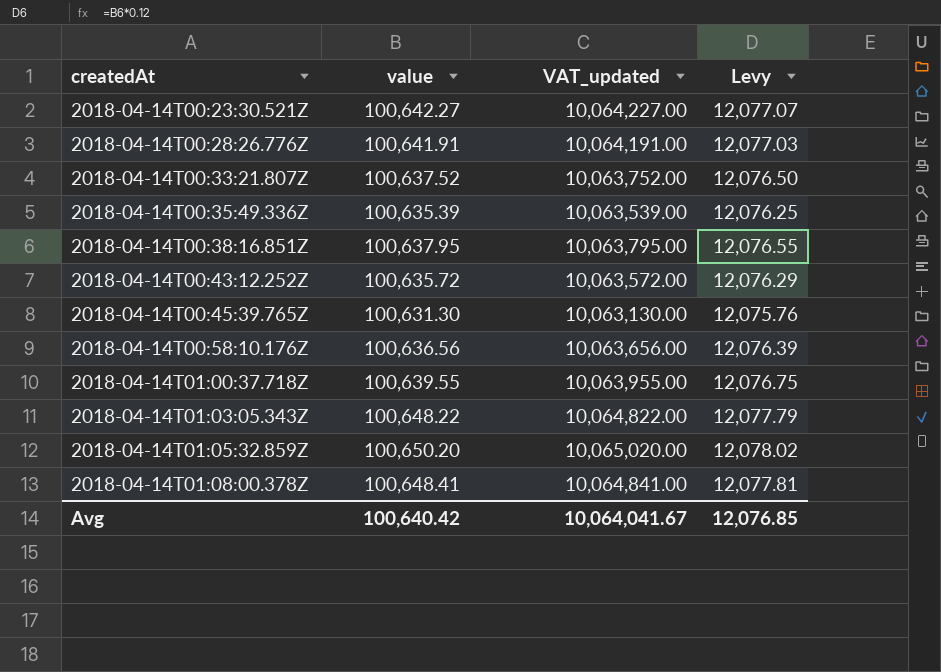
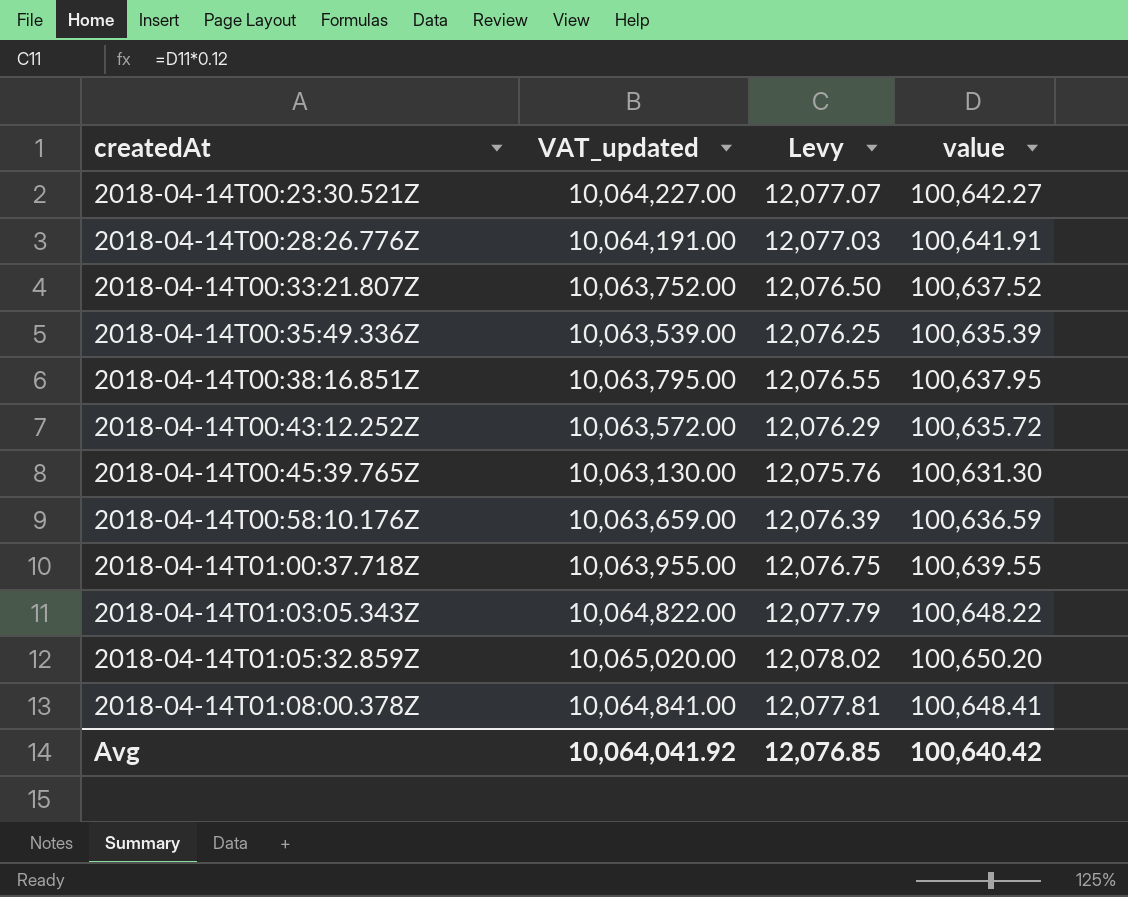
column value | position: 2 -> 4
2018-04-14T00:58:10.176Z | VAT_updated: 10,063,656.00 -> 10,063,659.00
2018-04-14T00:58:10.176Z | value: 100,636.56 -> 100,636.59
Avg | VAT_updated: 10,064,041.67 -> 10,064,041.92

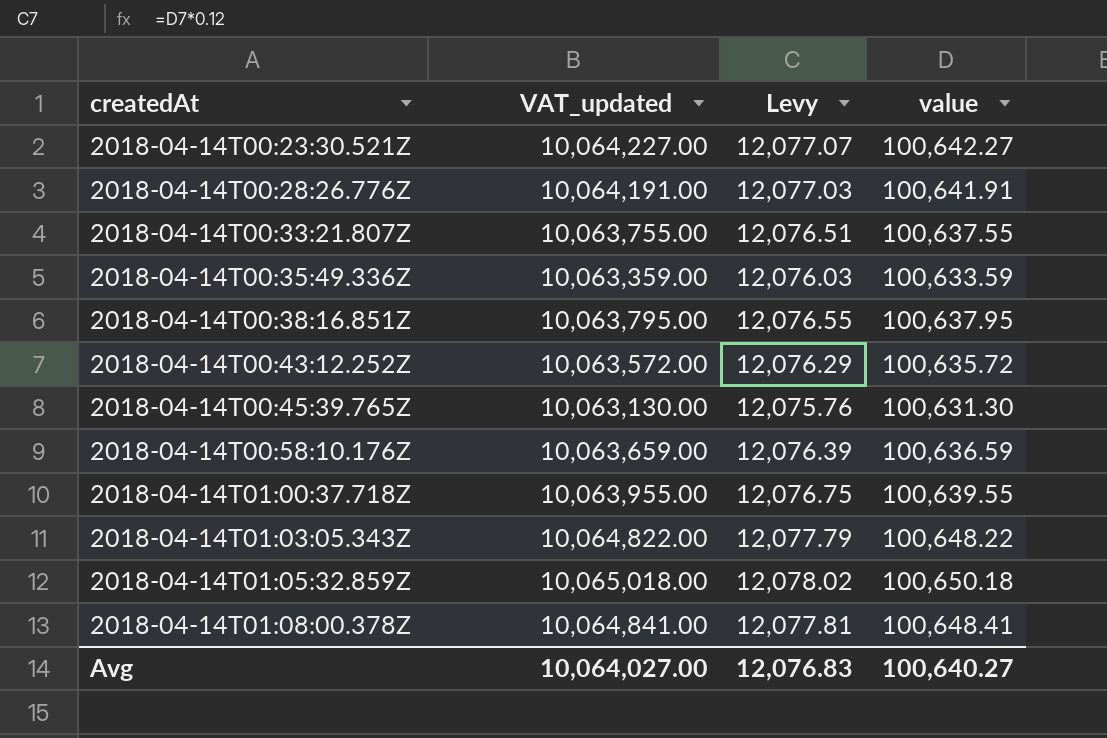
2018-04-14T00:33:21.807Z | VAT_updated: 10,063,752.00 -> 10,063,755.00
2018-04-14T00:33:21.807Z | Levy: 12,076.50 -> 12,076.51
2018-04-14T00:33:21.807Z | value: 100,637.52 -> 100,637.55
2018-04-14T00:35:49.336Z | VAT_updated: 10,063,539.00 -> 10,063,359.00
2018-04-14T00:35:49.336Z | Levy: 12,076.25 -> 12,076.03
2018-04-14T00:35:49.336Z | value: 100,635.39 -> 100,633.59
2018-04-14T01:05:32.859Z | VAT_updated: 10,065,020.00 -> 10,065,018.00
2018-04-14T01:05:32.859Z | value: 100,650.20 -> 100,650.18
Avg | VAT_updated: 10,064,041.92 -> 10,064,027.00
Avg | Levy: 12,076.85 -> 12,076.83
Avg | value: 100,640.42 -> 100,640.27

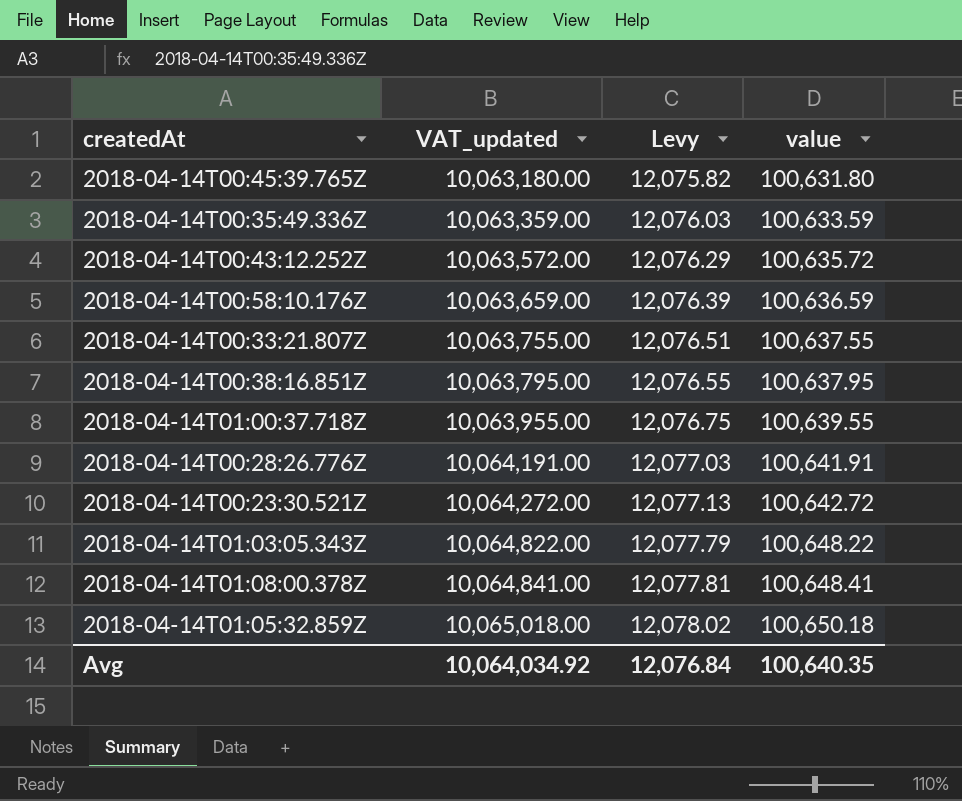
row order: createdAt ascending -> VAT_updated ascending
2018-04-14T00:45:39.765Z | VAT_updated: 10,063,130.00 -> 10,063,180.00
2018-04-14T00:45:39.765Z | Levy: 12,075.76 -> 12,075.82
2018-04-14T00:45:39.765Z | value: 100,631.30 -> 100,631.80
2018-04-14T00:23:30.521Z | VAT_updated: 10,064,227.00 -> 10,064,272.00
2018-04-14T00:23:30.521Z | Levy: 12,077.07 -> 12,077.13
2018-04-14T00:23:30.521Z | value: 100,642.27 -> 100,642.72
Avg | VAT_updated: 10,064,027.00 -> 10,064,034.92
Avg | Levy: 12,076.83 -> 12,076.84
Avg | value: 100,640.27 -> 100,640.35

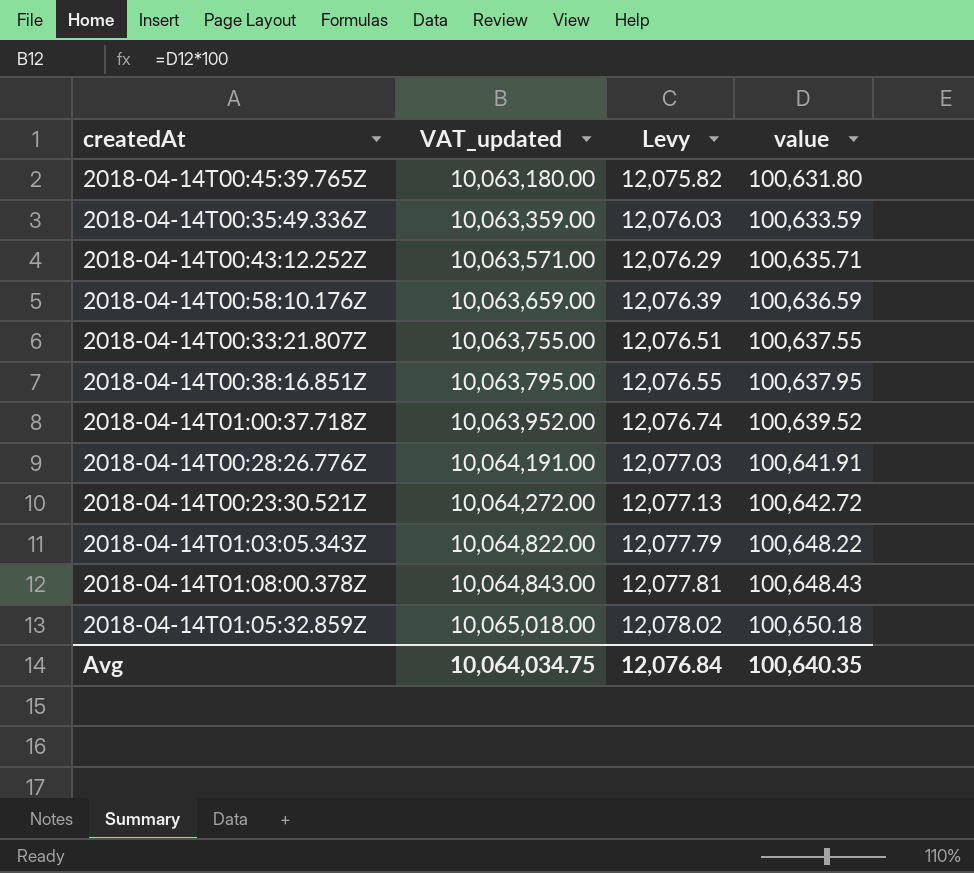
2018-04-14T00:43:12.252Z | VAT_updated: 10,063,572.00 -> 10,063,571.00
2018-04-14T00:43:12.252Z | value: 100,635.72 -> 100,635.71
2018-04-14T01:00:37.718Z | VAT_updated: 10,063,955.00 -> 10,063,952.00
2018-04-14T01:00:37.718Z | Levy: 12,076.75 -> 12,076.74
2018-04-14T01:00:37.718Z | value: 100,639.55 -> 100,639.52
2018-04-14T01:08:00.378Z | VAT_updated: 10,064,841.00 -> 10,064,843.00
2018-04-14T01:08:00.378Z | value: 100,648.41 -> 100,648.43
Avg | VAT_updated: 10,064,034.92 -> 10,064,034.75

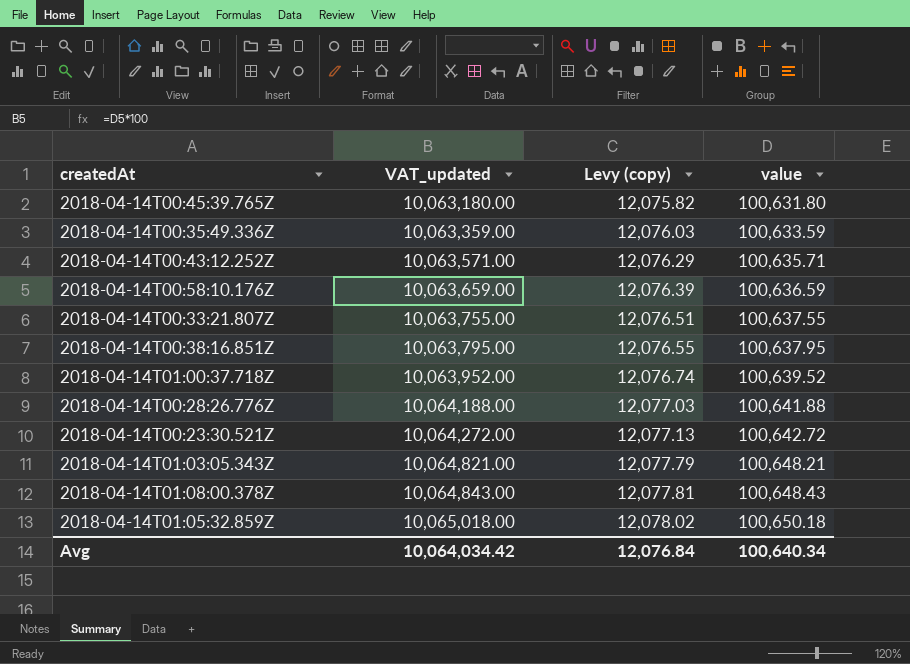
column name: Levy -> Levy (copy)
2018-04-14T00:28:26.776Z | VAT_updated: 10,064,191.00 -> 10,064,188.00
2018-04-14T00:28:26.776Z | value: 100,641.91 -> 100,641.88
2018-04-14T01:03:05.343Z | VAT_updated: 10,064,822.00 -> 10,064,821.00
2018-04-14T01:03:05.343Z | value: 100,648.22 -> 100,648.21
Avg | VAT_updated: 10,064,034.75 -> 10,064,034.42
Avg | value: 100,640.35 -> 100,640.34

